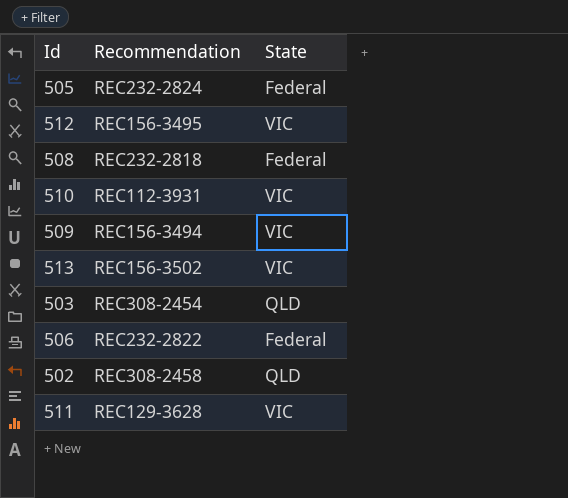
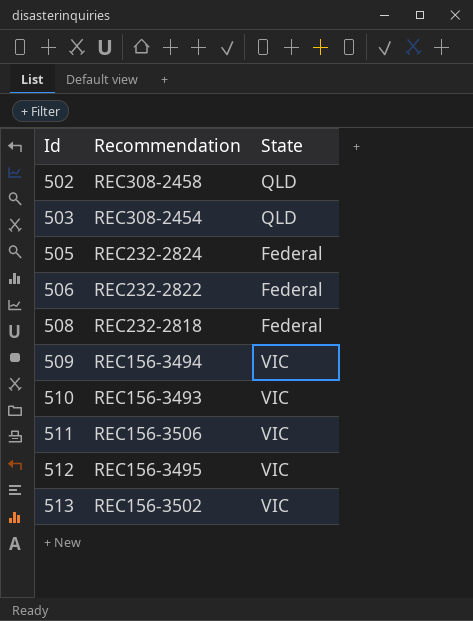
row order: none -> Id ascending
510 | Recommendation: REC112-3931 -> REC156-3493
511 | Recommendation: REC129-3628 -> REC156-3506

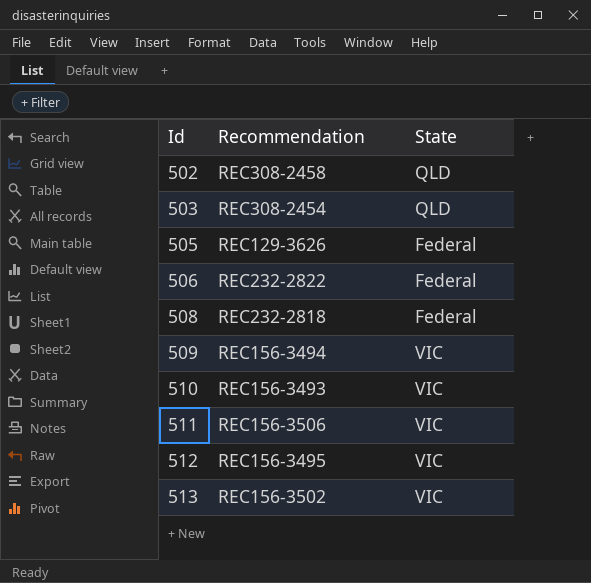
505 | Recommendation: REC232-2824 -> REC129-3626

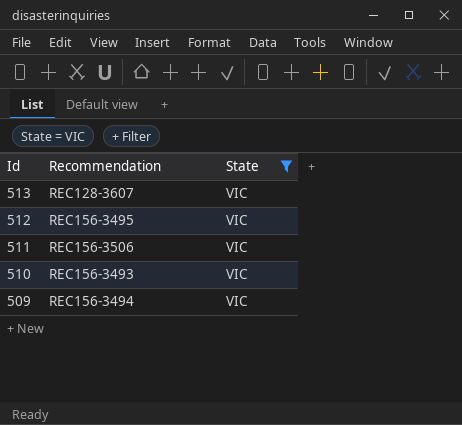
filter: none -> State = VIC
row order: Id ascending -> Id descending
513 | Recommendation: REC156-3502 -> REC128-3607

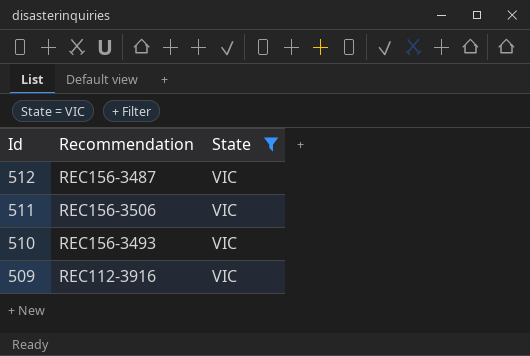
row 513: REC128-3607 | VIC -> none
512 | Recommendation: REC156-3495 -> REC156-3487
509 | Recommendation: REC156-3494 -> REC112-3916

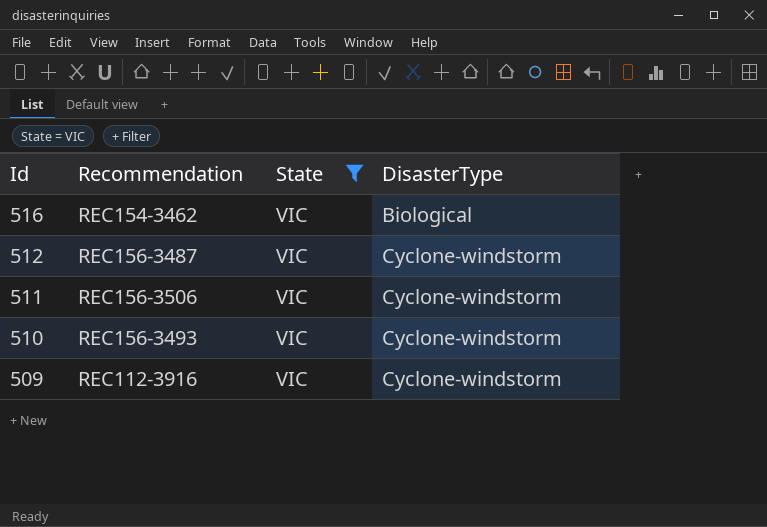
column DisasterType | position: none -> 4
row 516: none -> REC154-3462 | VIC | Biological

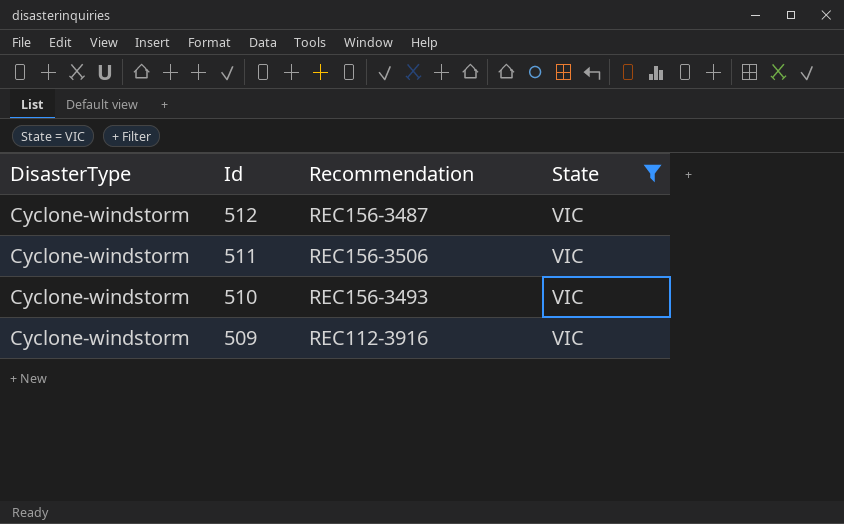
column DisasterType | position: 4 -> 1
row 516: REC154-3462 | VIC | Biological -> none

